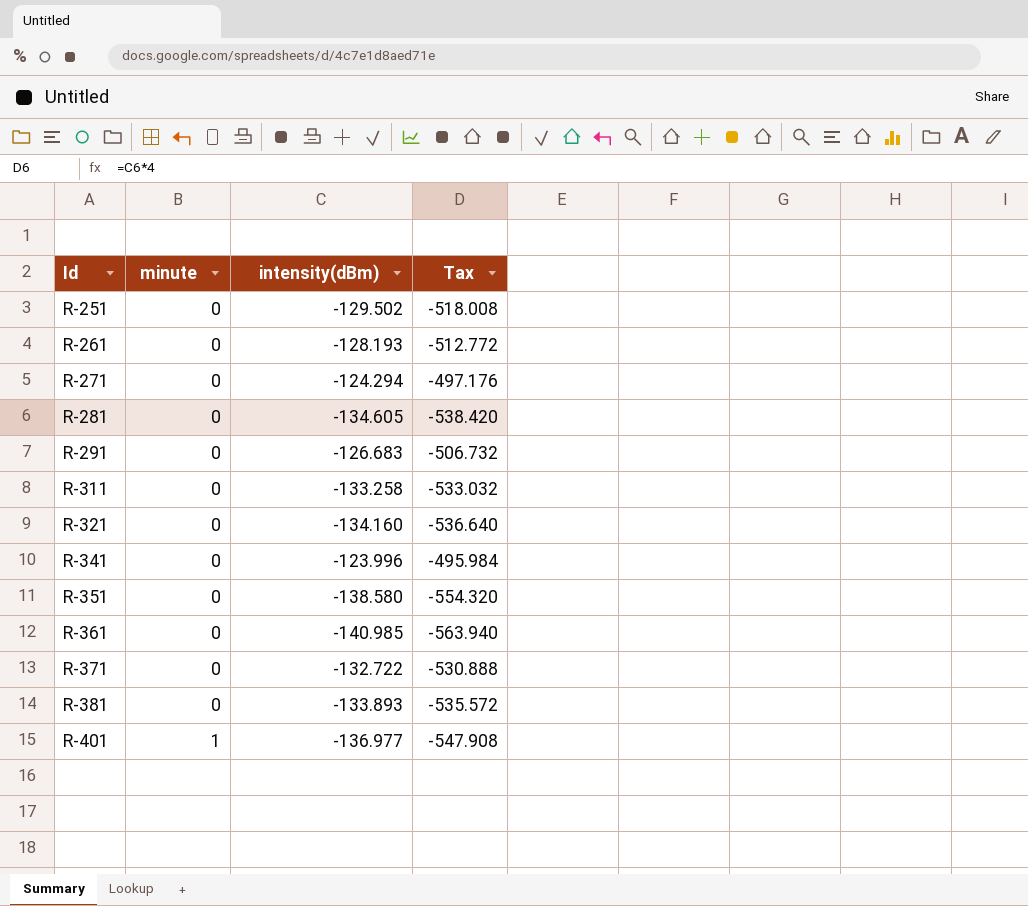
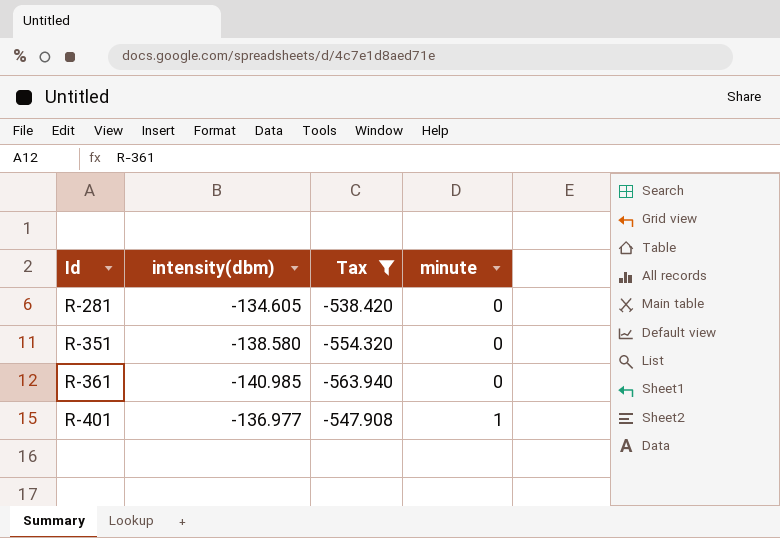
filter: none -> Tax <= -538.420
column name: intensity(dBm) -> intensity(dbm)
column minute | position: 2 -> 4

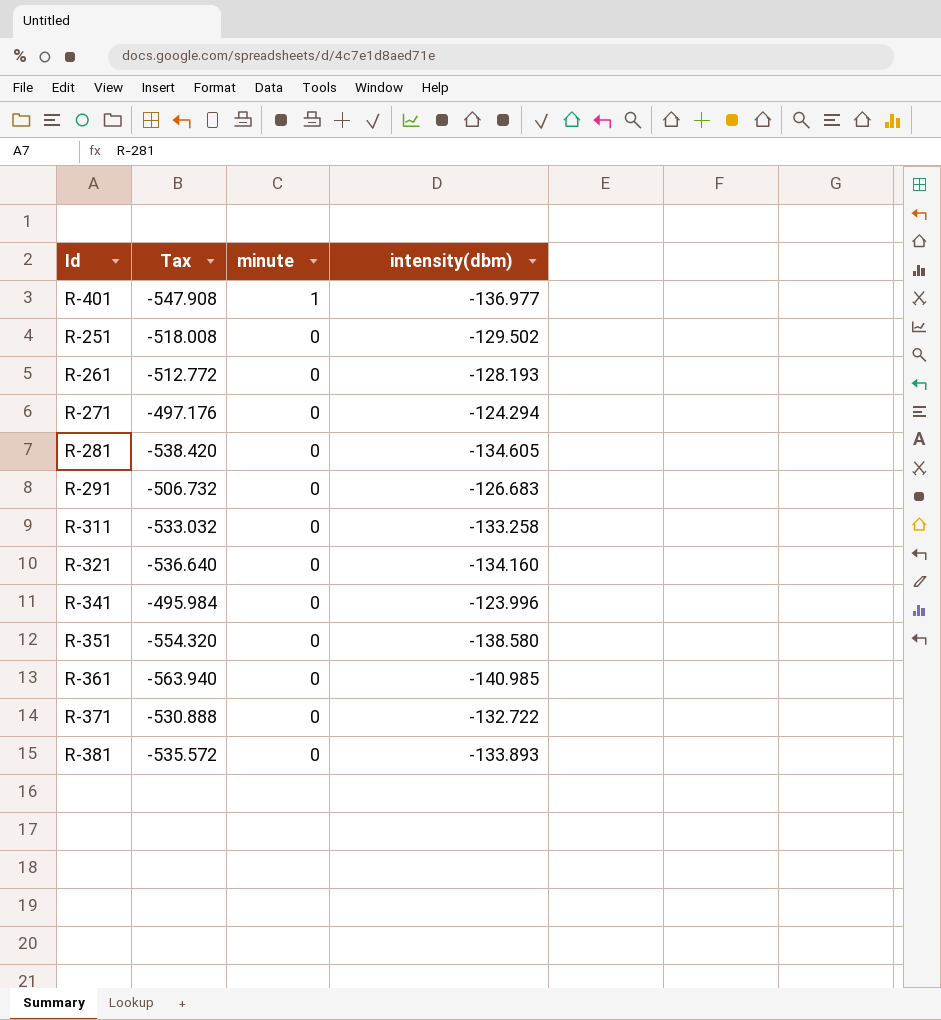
filter: Tax <= -538.420 -> none
row order: Id ascending -> minute descending
column intensity(dbm) | position: 2 -> 4

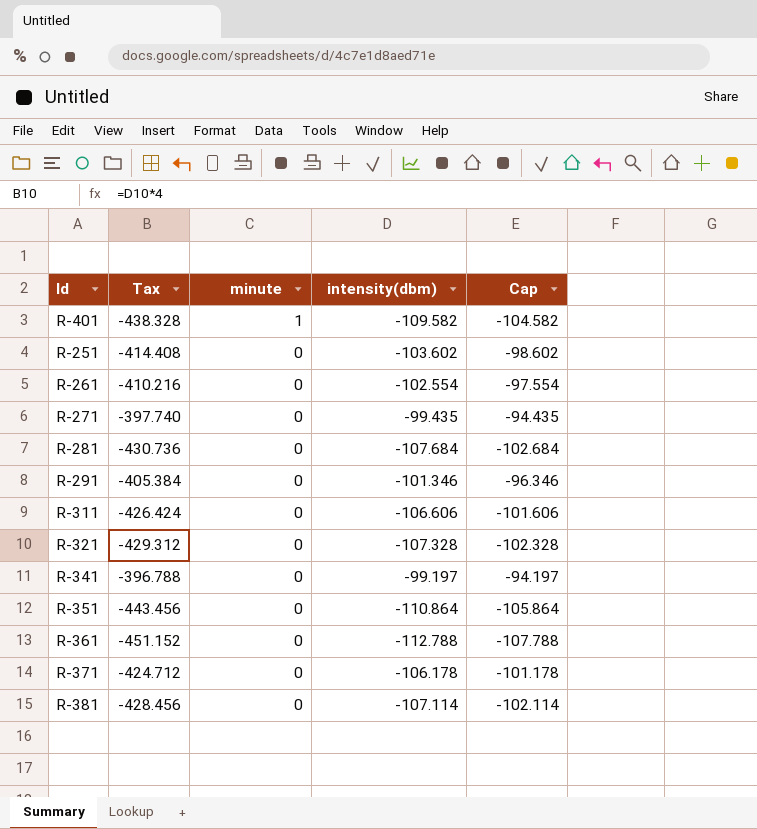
column Cap | formula: none -> [intensity(dbm)] + 5
R-401 | Tax: -547.908 -> -438.328
R-401 | intensity(dbm): -136.977 -> -109.582
R-251 | Tax: -518.008 -> -414.408
R-251 | intensity(dbm): -129.502 -> -103.602
R-261 | Tax: -512.772 -> -410.216
R-261 | intensity(dbm): -128.193 -> -102.554
R-271 | Tax: -497.176 -> -397.740
R-271 | intensity(dbm): -124.294 -> -99.435
R-281 | Tax: -538.420 -> -430.736
R-281 | intensity(dbm): -134.605 -> -107.684
R-291 | Tax: -506.732 -> -405.384
R-291 | intensity(dbm): -126.683 -> -101.346
R-311 | Tax: -533.032 -> -426.424
R-311 | intensity(dbm): -133.258 -> -106.606
R-321 | Tax: -536.640 -> -429.312
R-321 | intensity(dbm): -134.160 -> -107.328
R-341 | Tax: -495.984 -> -396.788
R-341 | intensity(dbm): -123.996 -> -99.197
R-351 | Tax: -554.320 -> -443.456
R-351 | intensity(dbm): -138.580 -> -110.864
R-361 | Tax: -563.940 -> -451.152
R-361 | intensity(dbm): -140.985 -> -112.788
R-371 | Tax: -530.888 -> -424.712
R-371 | intensity(dbm): -132.722 -> -106.178
R-381 | Tax: -535.572 -> -428.456
R-381 | intensity(dbm): -133.893 -> -107.114

